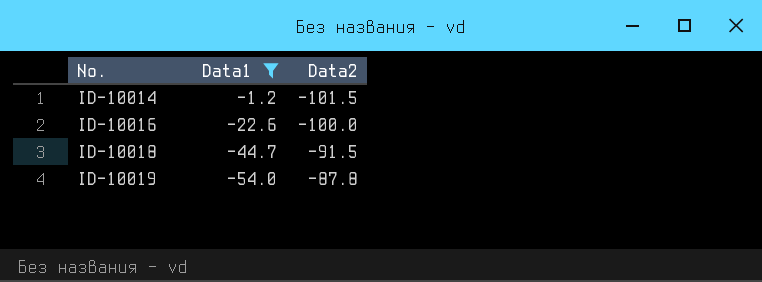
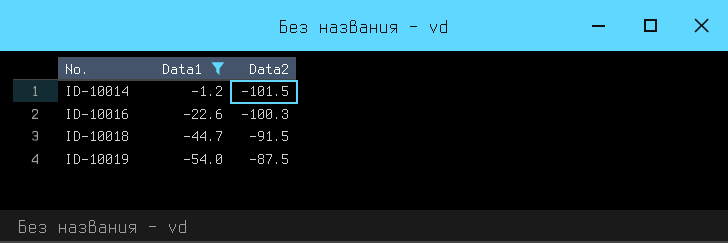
ID-10016 | Data2: -100.0 -> -100.3
ID-10019 | Data2: -87.8 -> -87.5

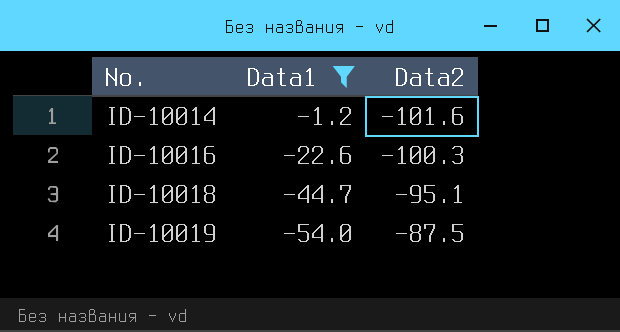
ID-10014 | Data2: -101.5 -> -101.6
ID-10018 | Data2: -91.5 -> -95.1

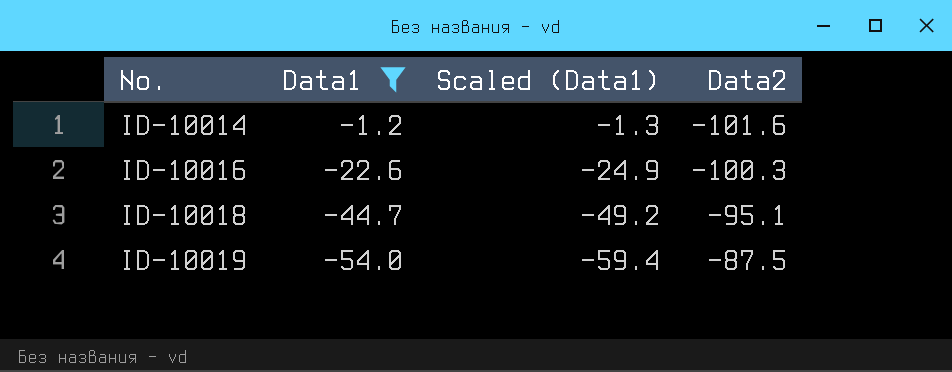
column Scaled (Data1) | formula: none -> [Data1] * 1.1

